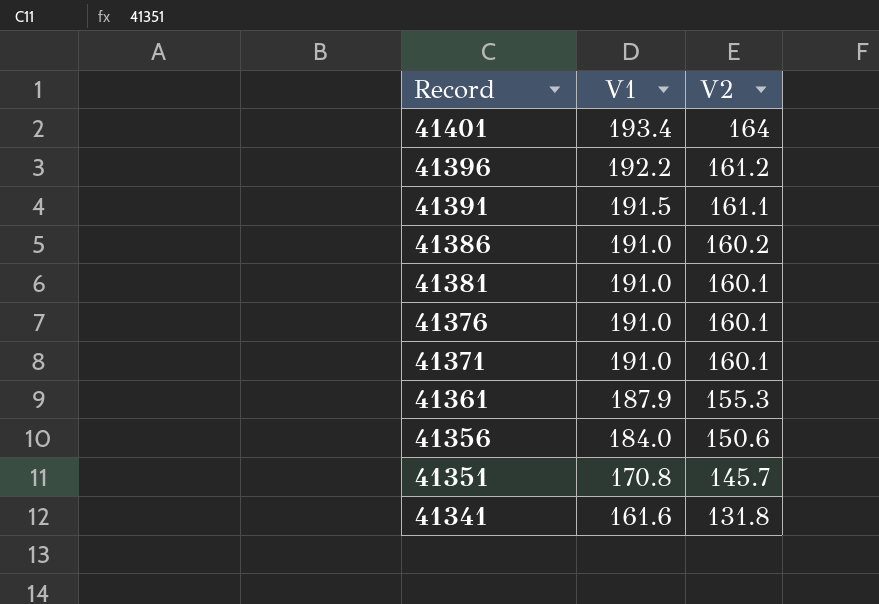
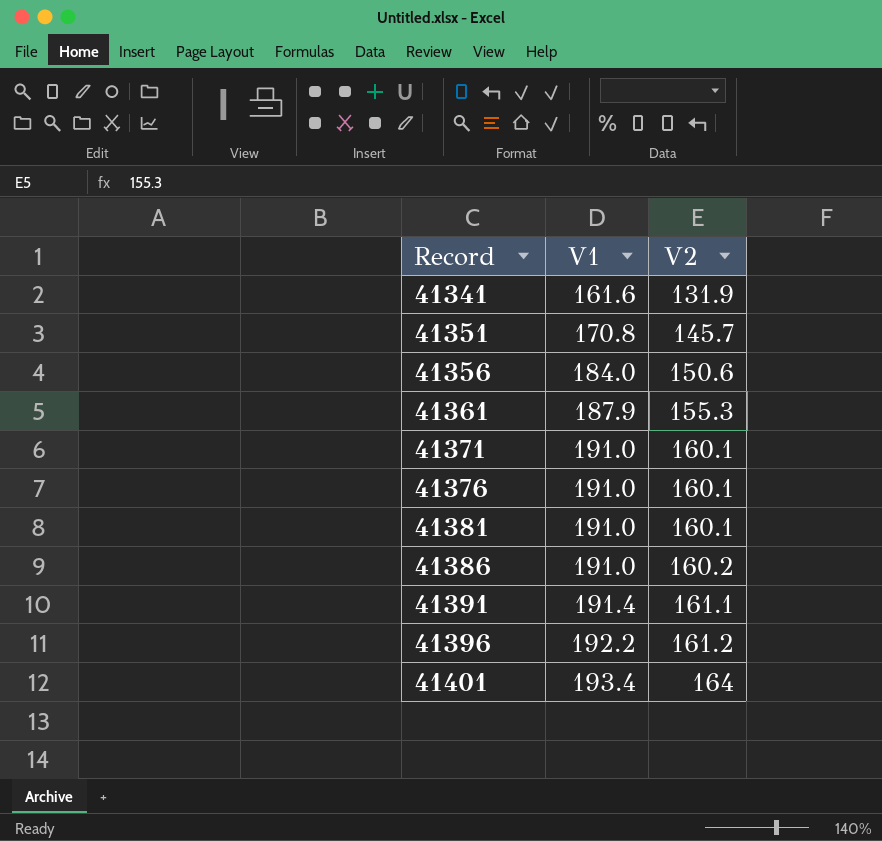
row order: Record descending -> Record ascending
41341 | V2: 131.8 -> 131.9
41391 | V1: 191.5 -> 191.4

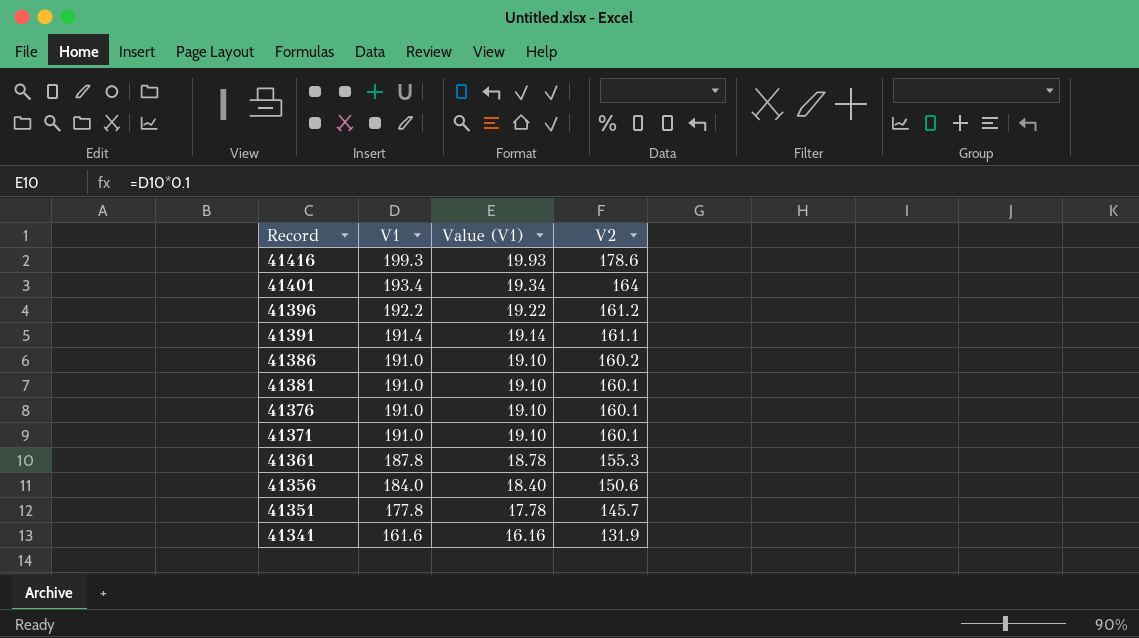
row order: Record ascending -> Record descending
column Value (V1) | formula: none -> [V1] * 0.1
row 41416: none -> 199.3 | 19.93 | 178.6
41361 | V1: 187.9 -> 187.8
41351 | V1: 170.8 -> 177.8

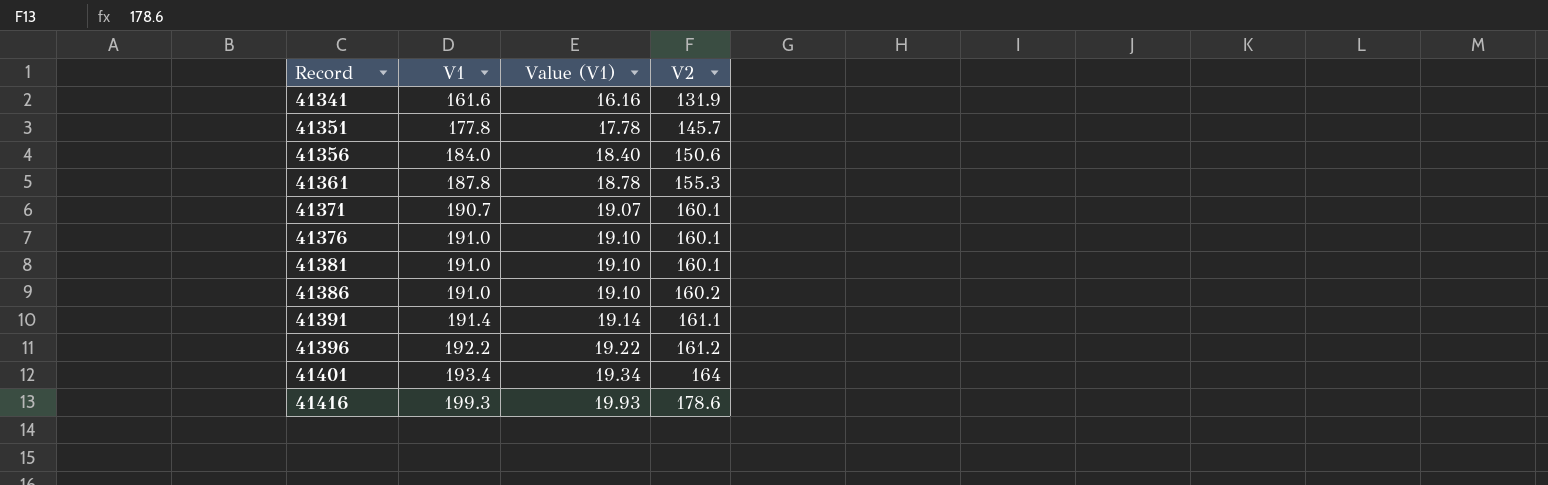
row order: Record descending -> Record ascending
41371 | V1: 191.0 -> 190.7
41371 | Value (V1): 19.10 -> 19.07

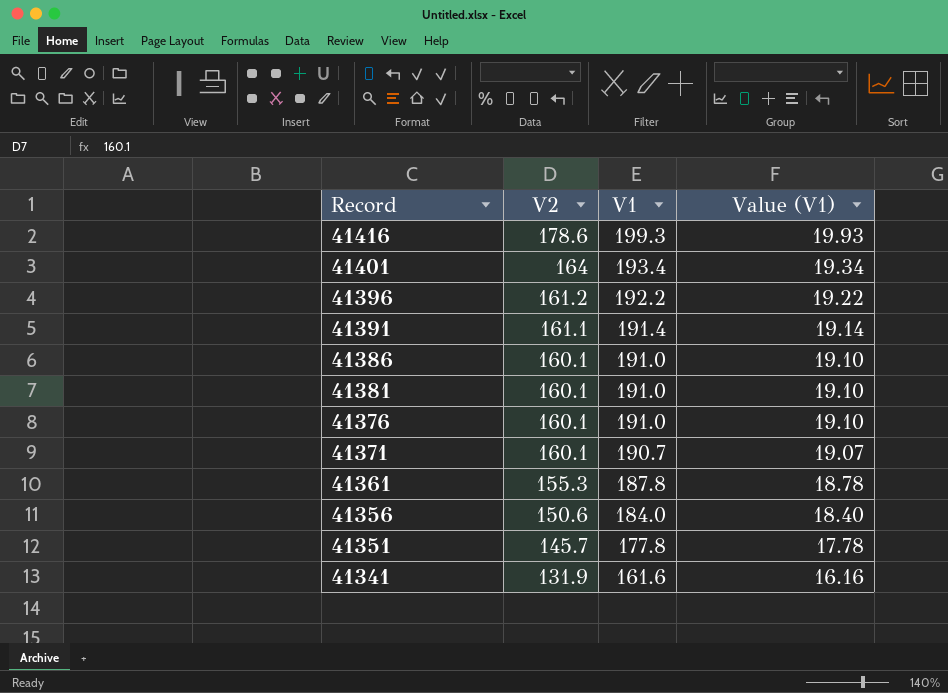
row order: Record ascending -> Record descending
column V2 | position: 4 -> 2
41386 | V2: 160.2 -> 160.1

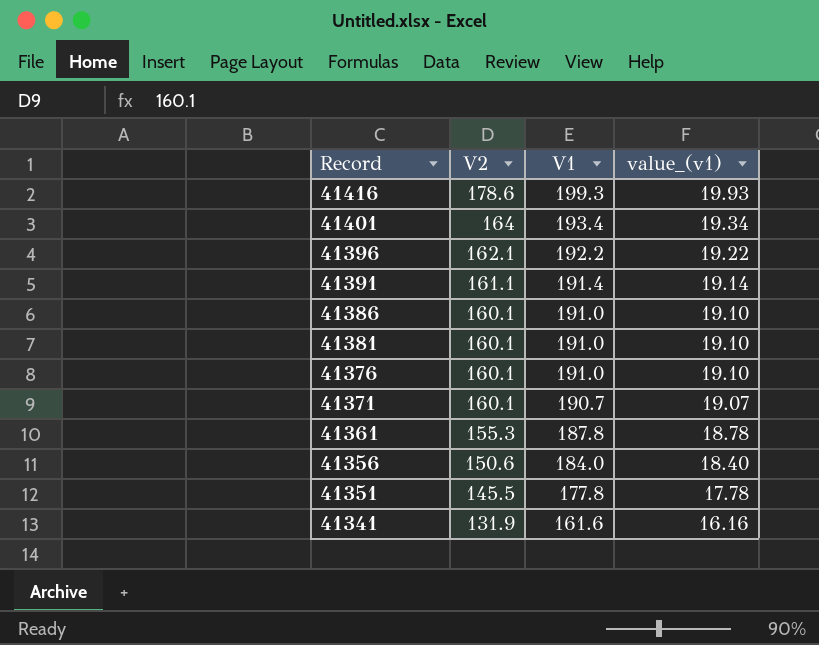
column name: Value (V1) -> value_(v1)
41396 | V2: 161.2 -> 162.1
41351 | V2: 145.7 -> 145.5

